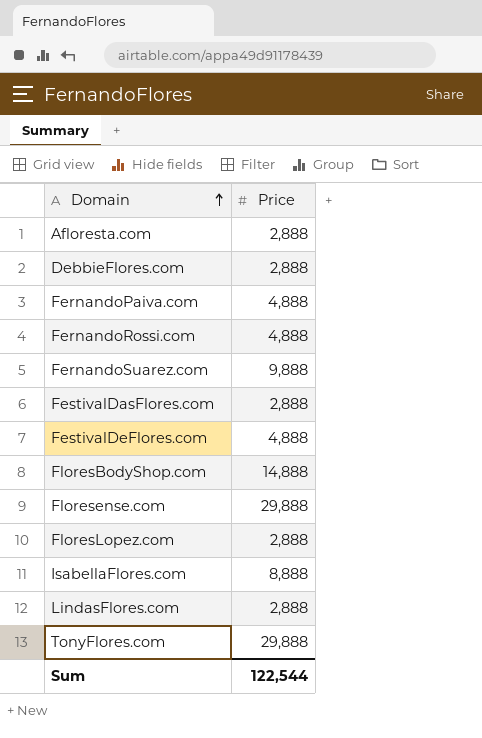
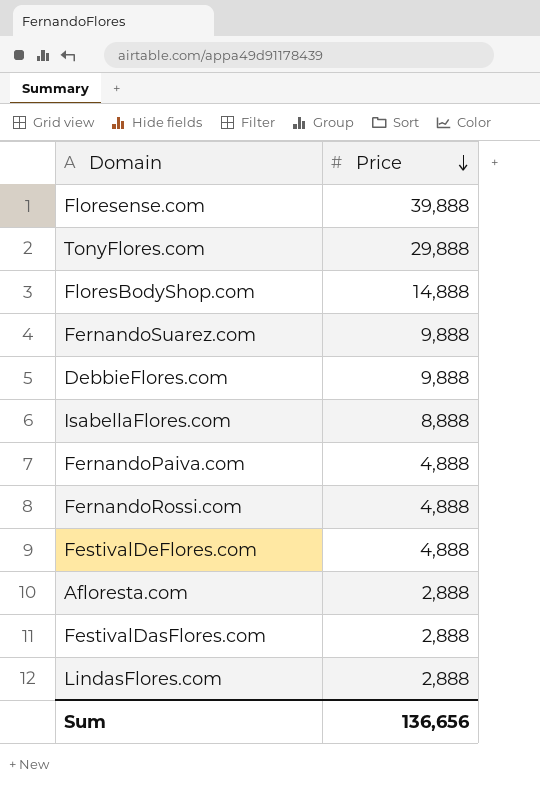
row order: Domain ascending -> Price descending
row FloresLopez.com: 2,888 -> none
Floresense.com | Price: 29,888 -> 39,888
DebbieFlores.com | Price: 2,888 -> 9,888
Sum | Price: 122,544 -> 136,656

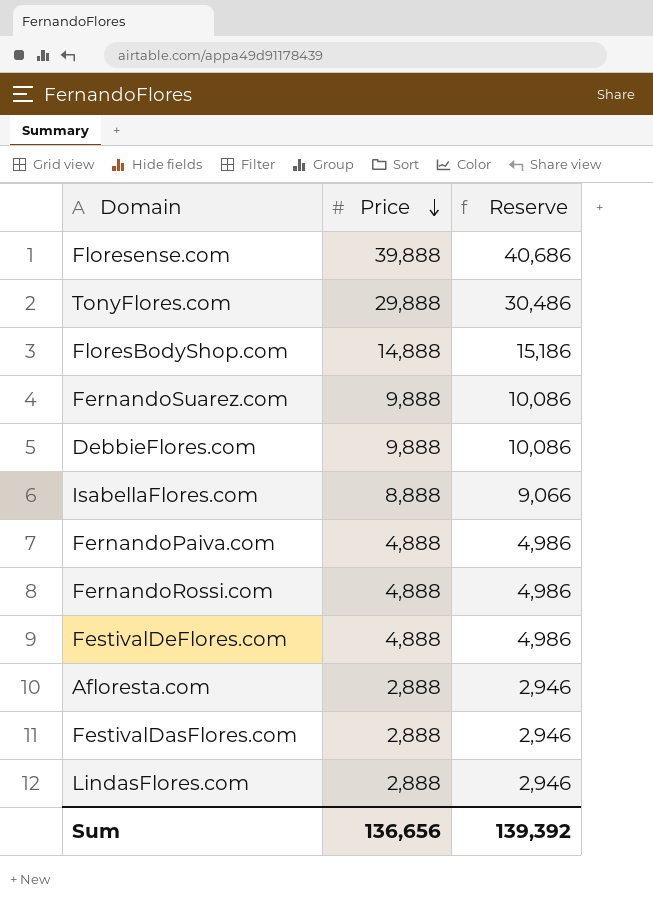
column Reserve | formula: none -> [Price] * 1.02

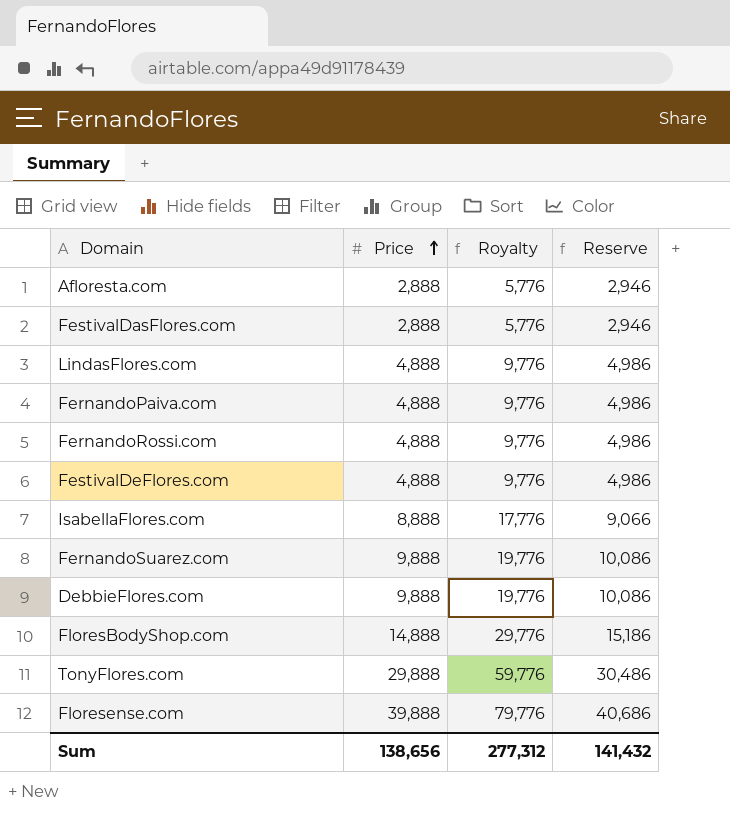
row order: Price descending -> Price ascending
column Royalty | formula: none -> [Price] * 2
LindasFlores.com | Price: 2,888 -> 4,888
LindasFlores.com | Reserve: 2,946 -> 4,986
Sum | Price: 136,656 -> 138,656
Sum | Reserve: 139,392 -> 141,432

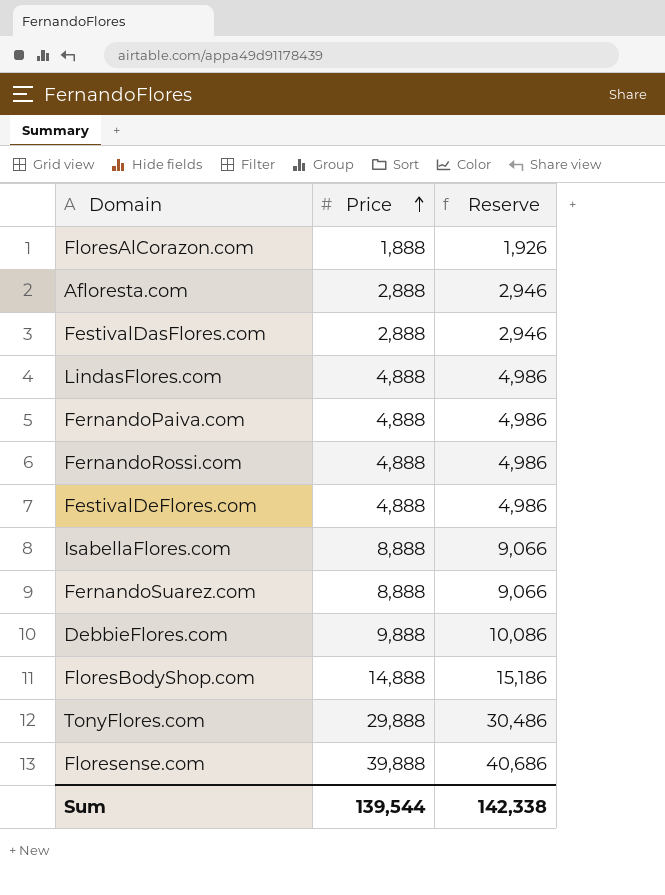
column Royalty | formula: [Price] * 2 -> none
row FloresAlCorazon.com: none -> 1,888 | 1,926
FernandoSuarez.com | Price: 9,888 -> 8,888
FernandoSuarez.com | Reserve: 10,086 -> 9,066
Sum | Price: 138,656 -> 139,544
Sum | Reserve: 141,432 -> 142,338

